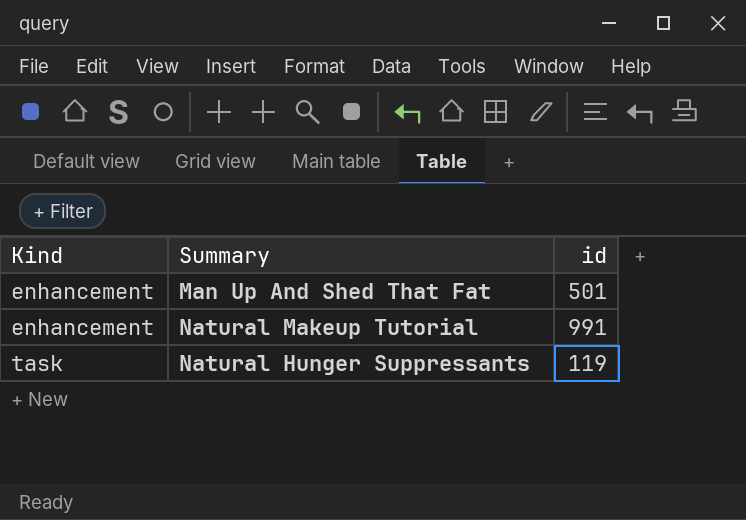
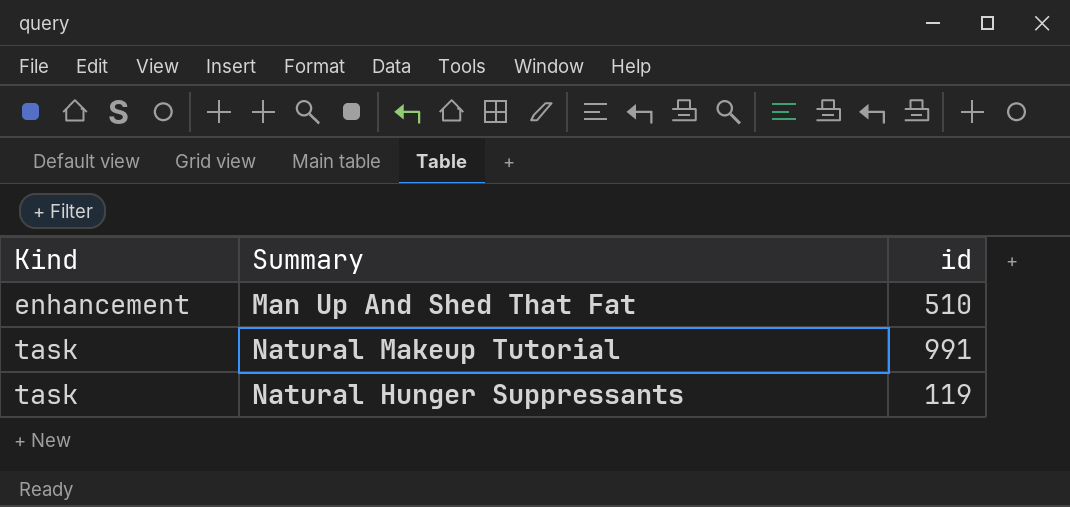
Man Up And Shed That Fat | id: 501 -> 510
Natural Makeup Tutorial | Kind: enhancement -> task

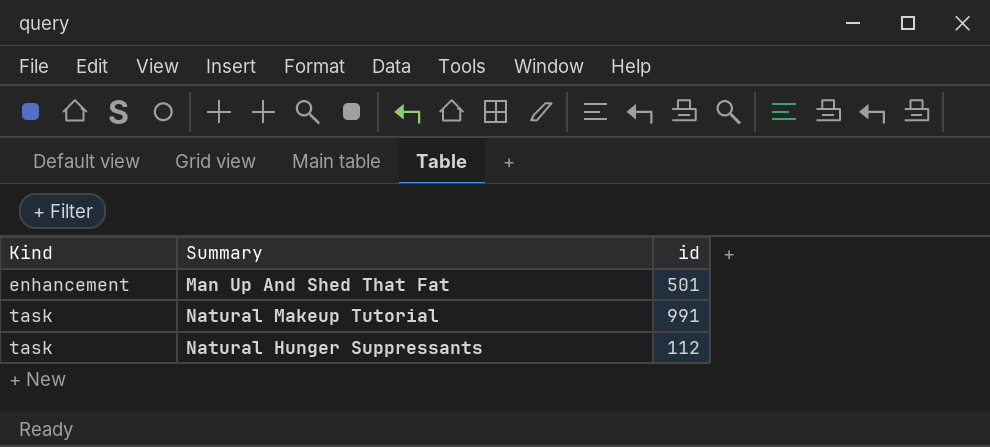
Man Up And Shed That Fat | id: 510 -> 501
Natural Hunger Suppressants | id: 119 -> 112

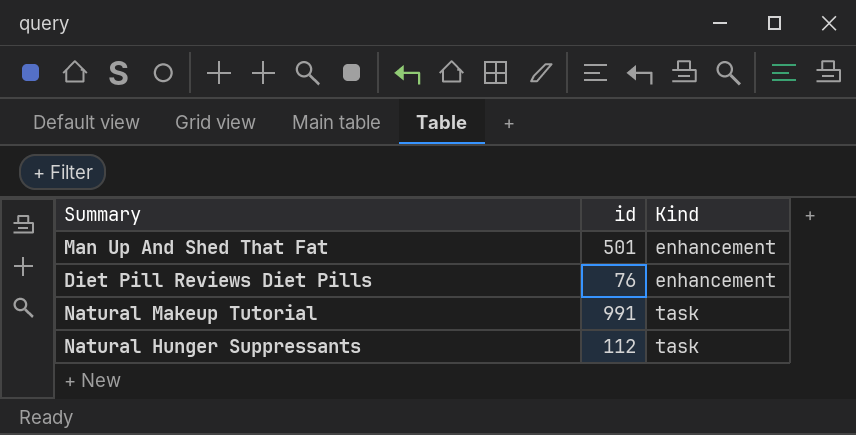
column Kind | position: 1 -> 3
row Diet Pill Reviews Diet Pills: none -> 76 | enhancement

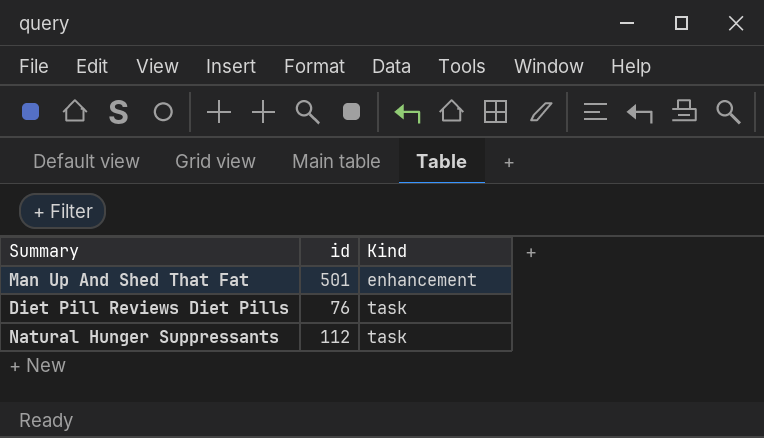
row Natural Makeup Tutorial: 991 | task -> none
Diet Pill Reviews Diet Pills | Kind: enhancement -> task

